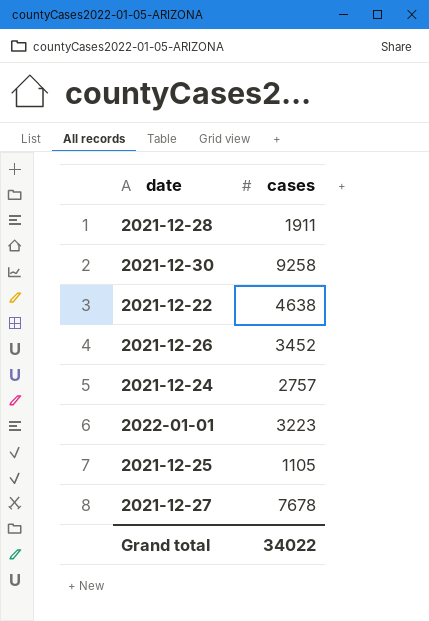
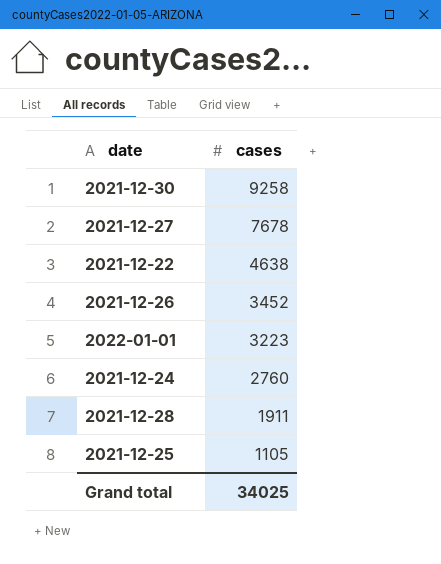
row order: none -> cases descending
2021-12-24 | cases: 2757 -> 2760
Grand total | cases: 34022 -> 34025

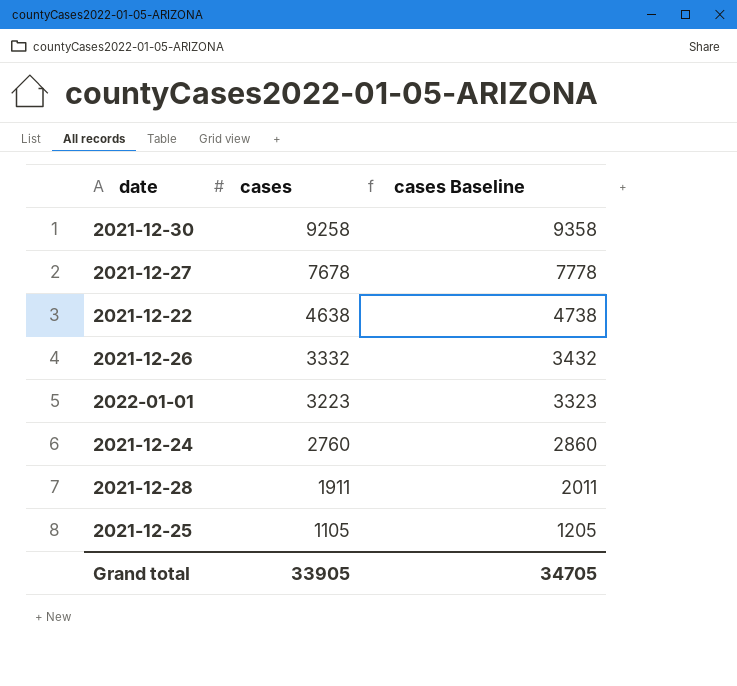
column cases Baseline | formula: none -> [cases] + 100
2021-12-26 | cases: 3452 -> 3332
Grand total | cases: 34025 -> 33905

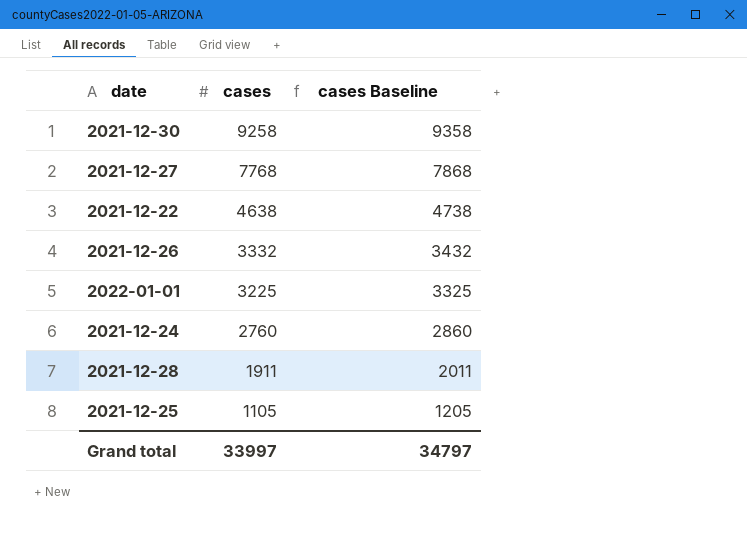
2021-12-27 | cases: 7678 -> 7768
2021-12-27 | cases Baseline: 7778 -> 7868
2022-01-01 | cases: 3223 -> 3225
2022-01-01 | cases Baseline: 3323 -> 3325
Grand total | cases: 33905 -> 33997
Grand total | cases Baseline: 34705 -> 34797

